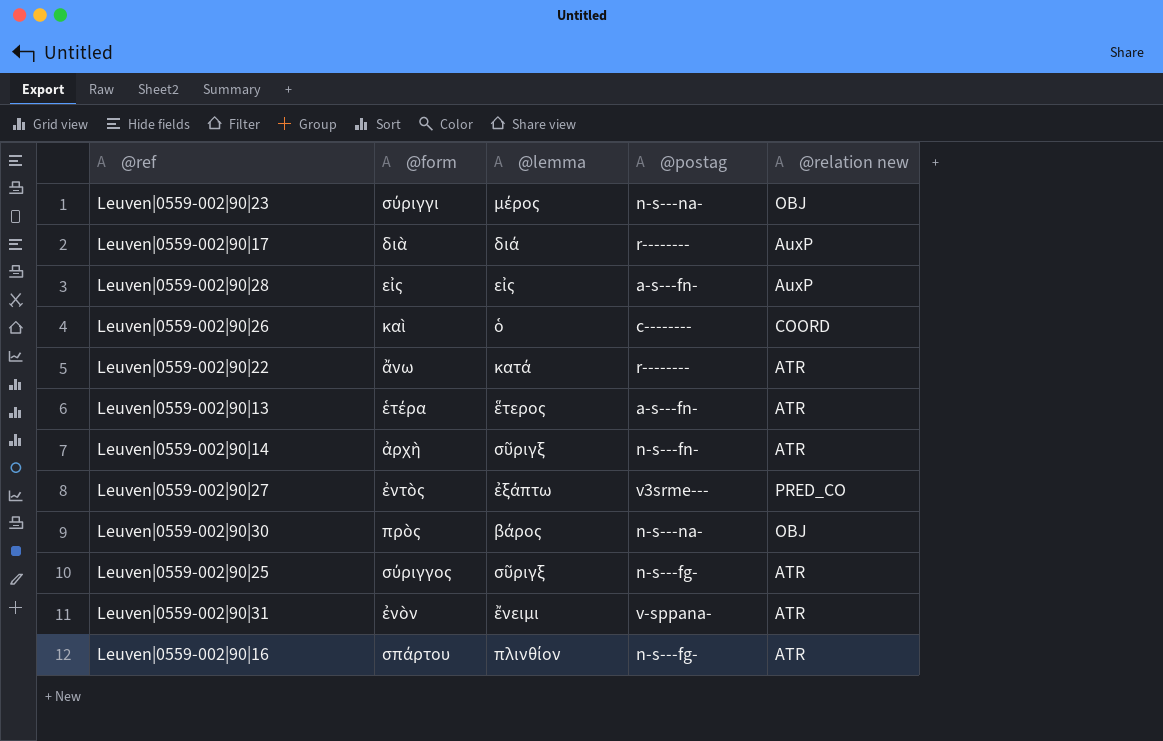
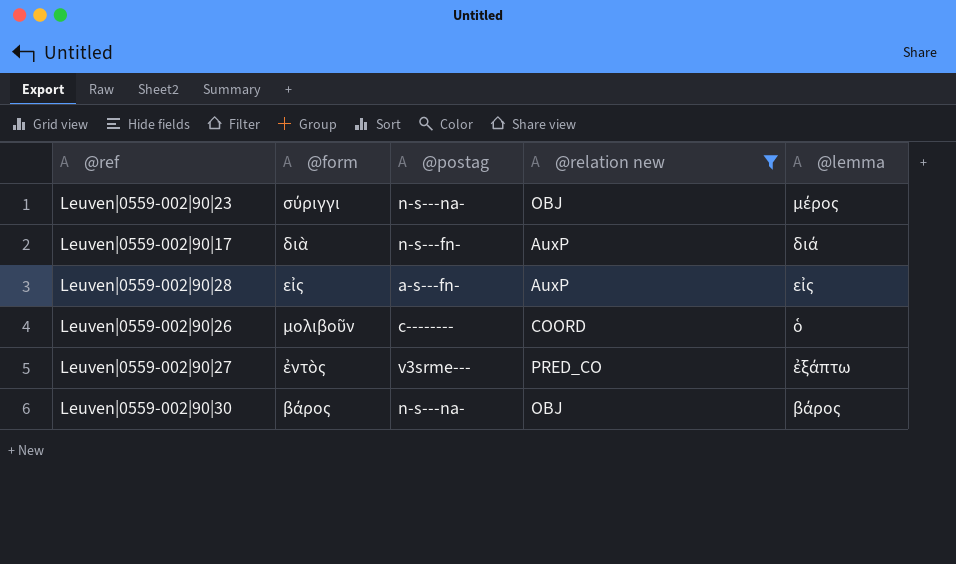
filter: none -> @relation new != ATR
column @lemma | position: 3 -> 5
Leuven|0559-002|90|17 | @postag: r-------- -> n-s---fn-
Leuven|0559-002|90|26 | @form: καὶ -> μολιβοῦν
Leuven|0559-002|90|30 | @form: πρὸς -> βάρος

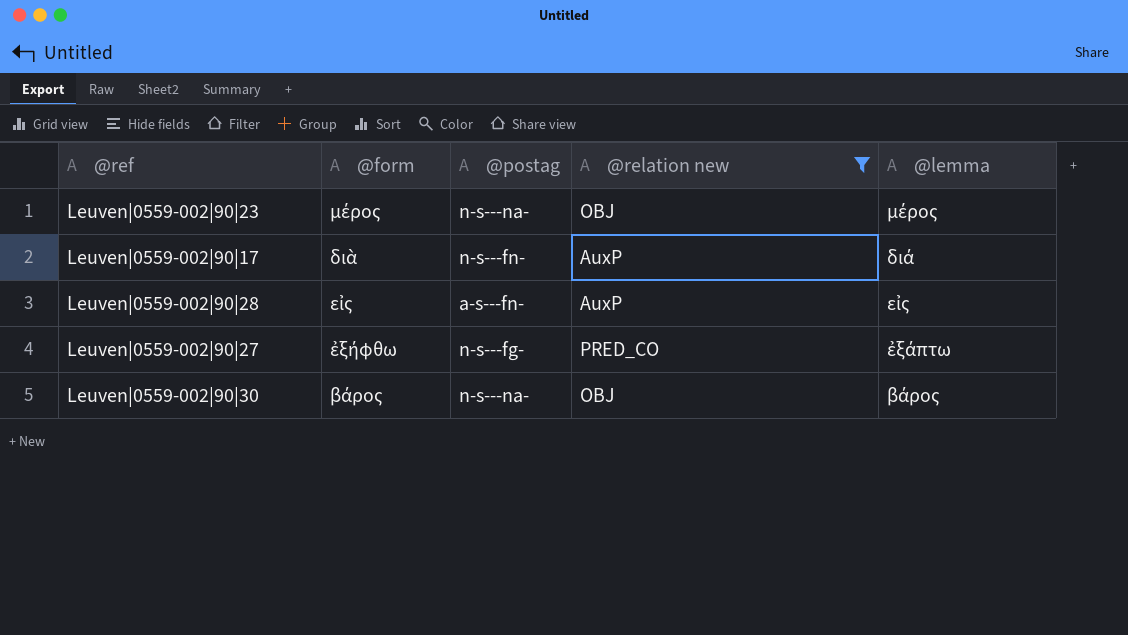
row Leuven|0559-002|90|26: μολιβοῦν | c-------- | COORD | ὁ -> none
Leuven|0559-002|90|23 | @form: σύριγγι -> μέρος
Leuven|0559-002|90|27 | @form: ἐντὸς -> ἐξήφθω
Leuven|0559-002|90|27 | @postag: v3srme--- -> n-s---fg-

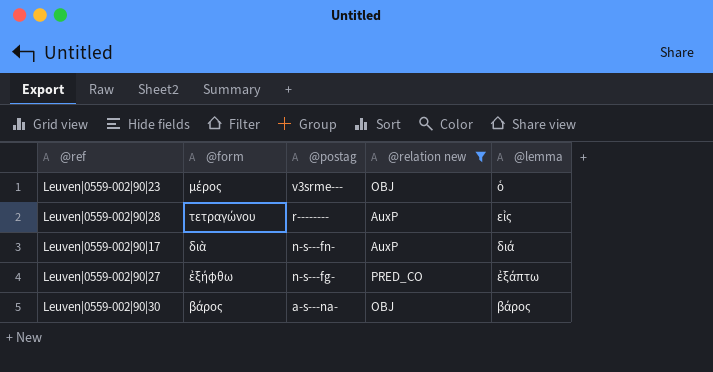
row order: none -> @postag descending
Leuven|0559-002|90|23 | @postag: n-s---na- -> v3srme---
Leuven|0559-002|90|23 | @lemma: μέρος -> ὁ
Leuven|0559-002|90|28 | @form: εἰς -> τετραγώνου
Leuven|0559-002|90|28 | @postag: a-s---fn- -> r--------
Leuven|0559-002|90|30 | @postag: n-s---na- -> a-s---na-

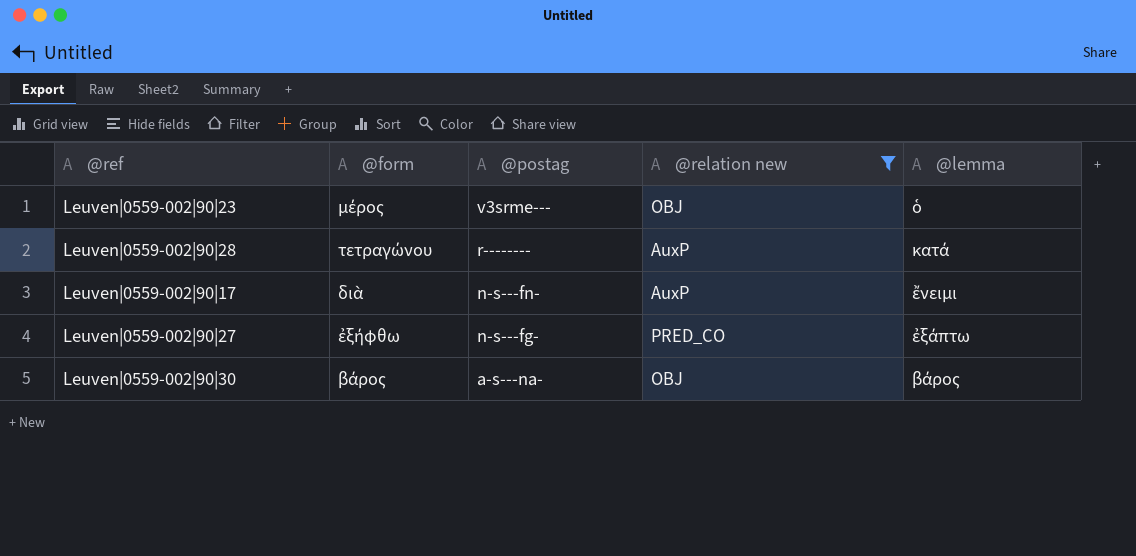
Leuven|0559-002|90|28 | @lemma: εἰς -> κατά
Leuven|0559-002|90|17 | @lemma: διά -> ἔνειμι

